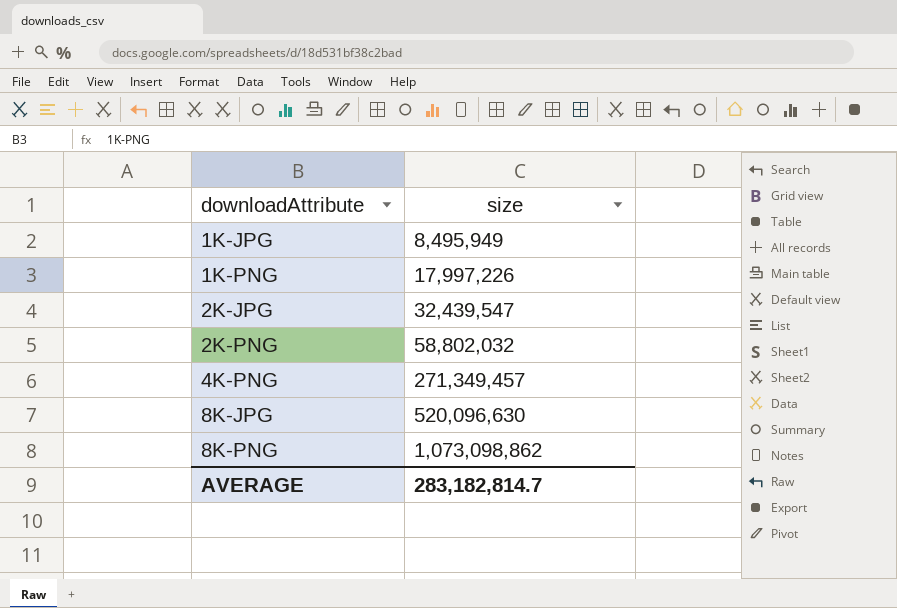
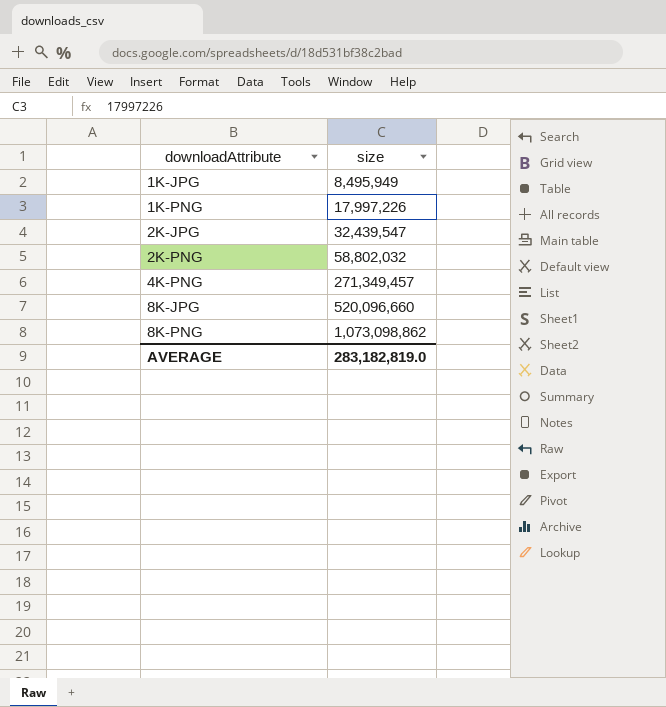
8K-JPG | size: 520,096,630 -> 520,096,660
AVERAGE | size: 283,182,814.7 -> 283,182,819.0

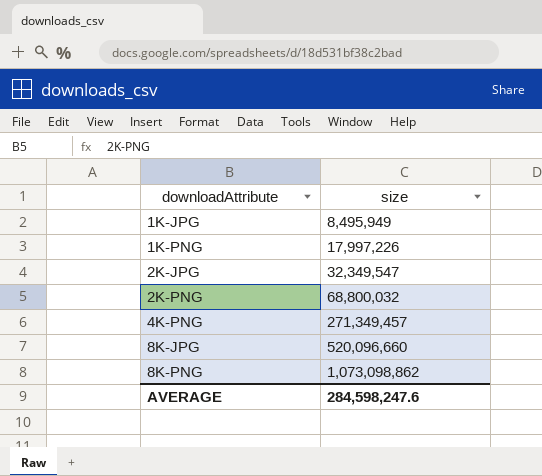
2K-JPG | size: 32,439,547 -> 32,349,547
2K-PNG | size: 58,802,032 -> 68,800,032
AVERAGE | size: 283,182,819.0 -> 284,598,247.6

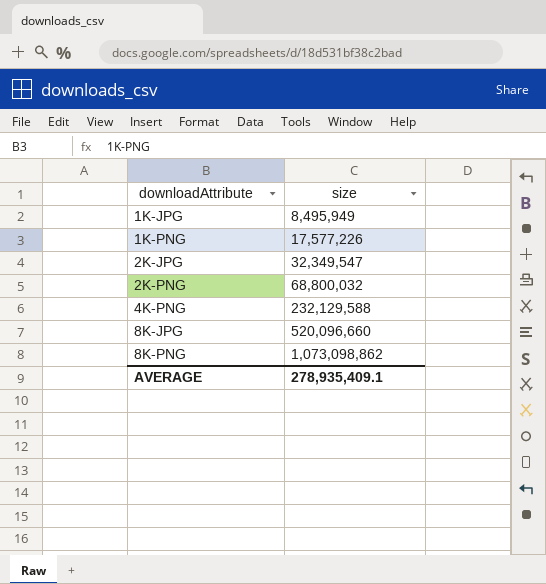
1K-PNG | size: 17,997,226 -> 17,577,226
4K-PNG | size: 271,349,457 -> 232,129,588
AVERAGE | size: 284,598,247.6 -> 278,935,409.1

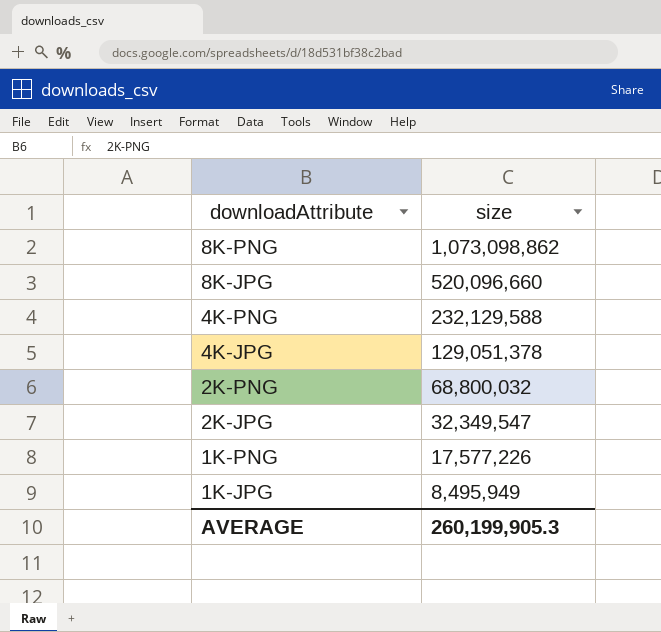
row order: downloadAttribute ascending -> downloadAttribute descending
row 4K-JPG: none -> 129,051,378
AVERAGE | size: 278,935,409.1 -> 260,199,905.3

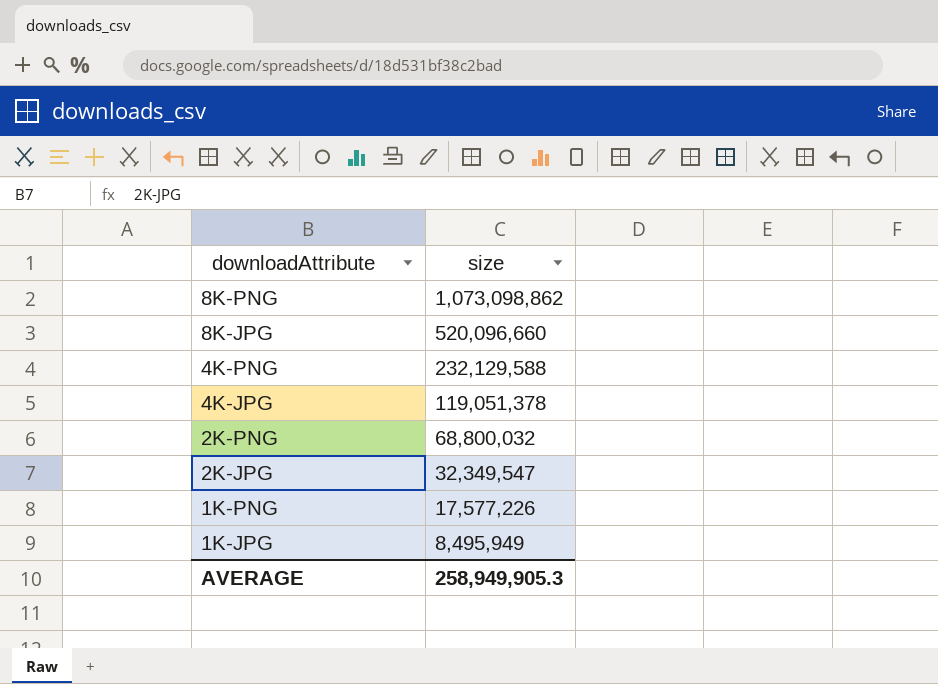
4K-JPG | size: 129,051,378 -> 119,051,378
AVERAGE | size: 260,199,905.3 -> 258,949,905.3

